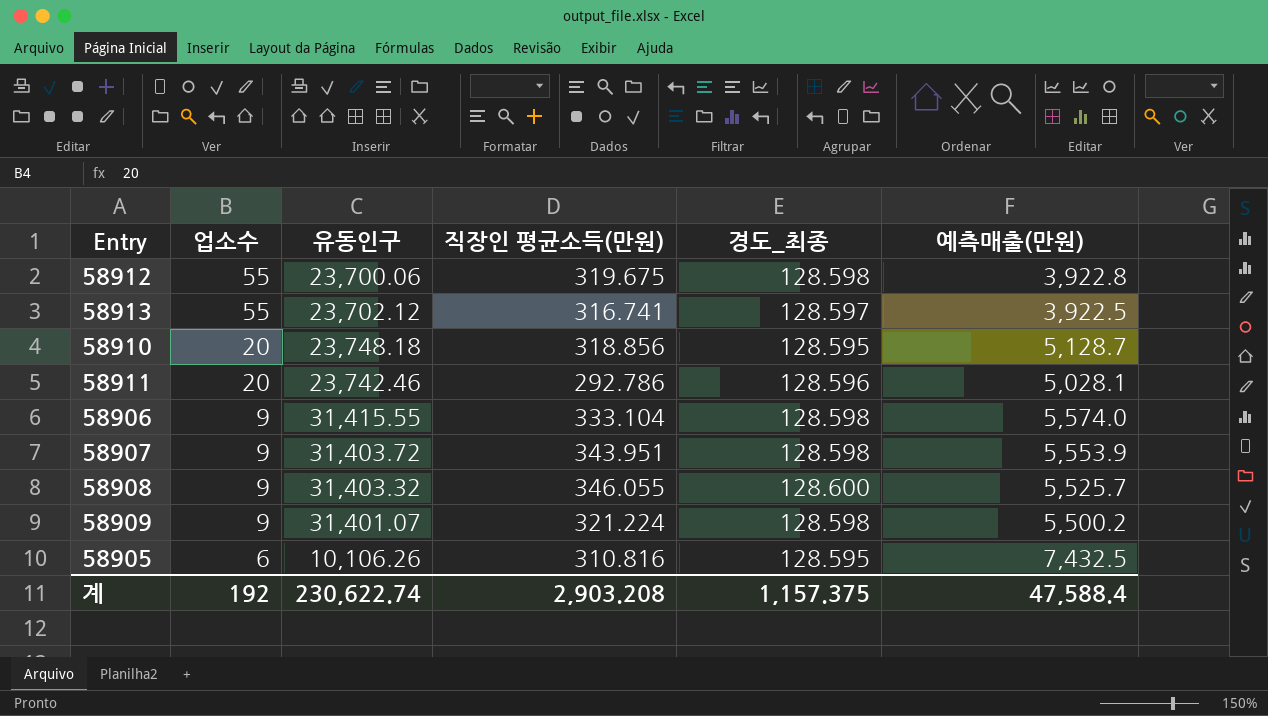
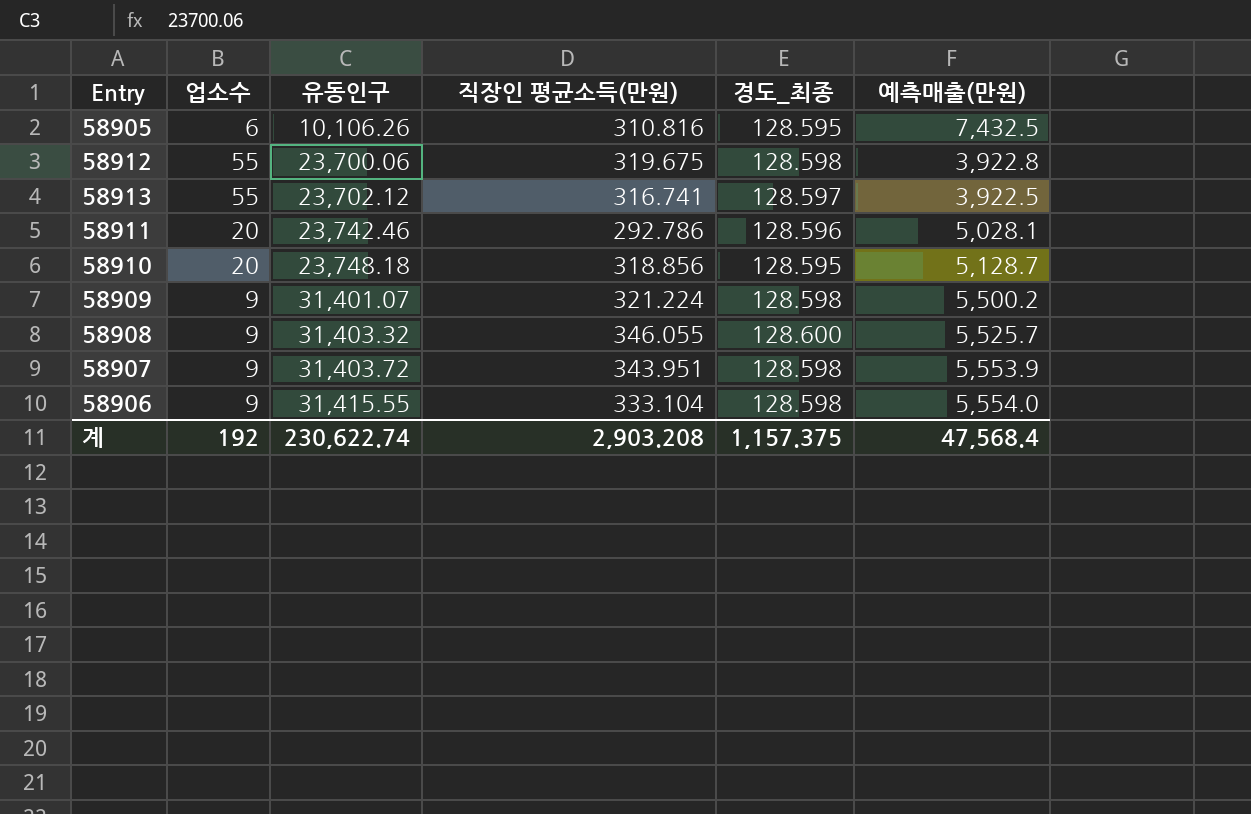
row order: 업소수 descending -> 유동인구 ascending
58906 | 예측매출(만원): 5,574.0 -> 5,554.0
계 | 예측매출(만원): 47,588.4 -> 47,568.4

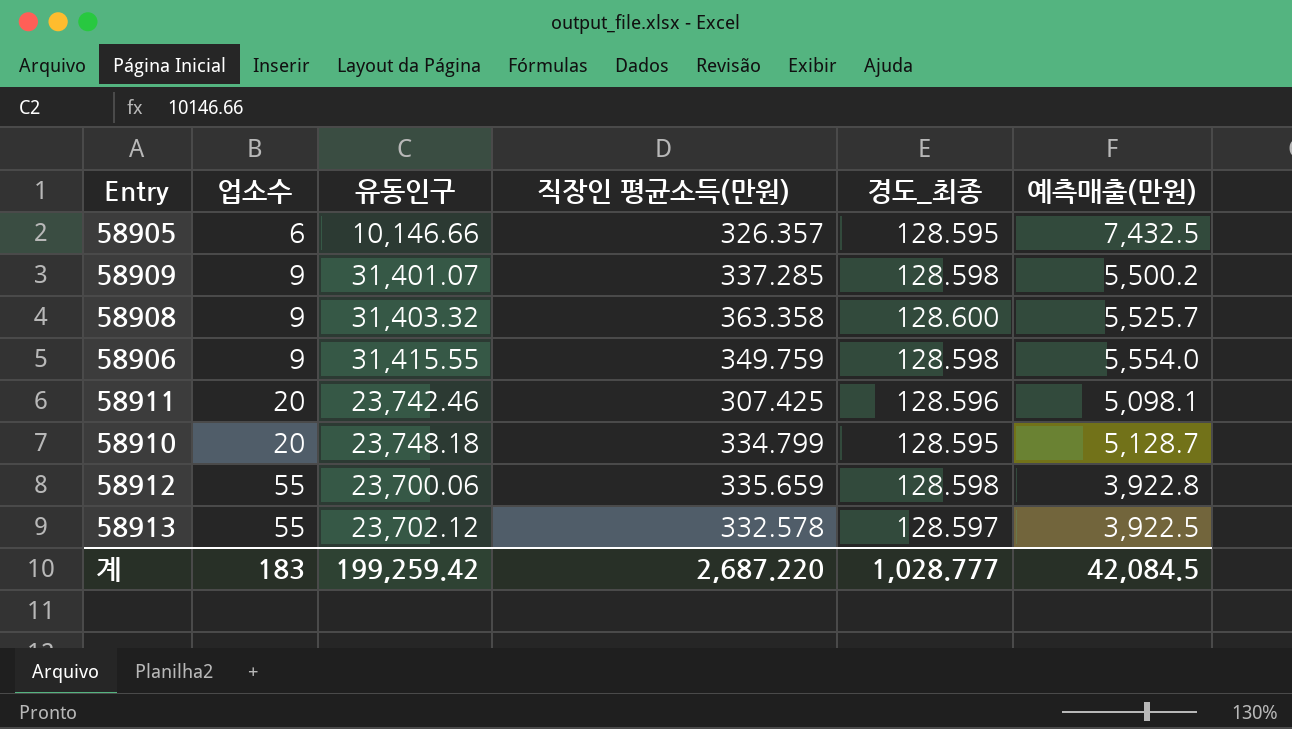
row order: 유동인구 ascending -> 업소수 ascending
row 58907: 9 | 31,403.72 | 343.951 | 128.598 | 5,553.9 -> none
58905 | 유동인구: 10,106.26 -> 10,146.66
58905 | 직장인 평균소득(만원): 310.816 -> 326.357
58909 | 직장인 평균소득(만원): 321.224 -> 337.285
58908 | 직장인 평균소득(만원): 346.055 -> 363.358
58906 | 직장인 평균소득(만원): 333.104 -> 349.759
58911 | 직장인 평균소득(만원): 292.786 -> 307.425
58911 | 예측매출(만원): 5,028.1 -> 5,098.1
58910 | 직장인 평균소득(만원): 318.856 -> 334.799
58912 | 직장인 평균소득(만원): 319.675 -> 335.659
58913 | 직장인 평균소득(만원): 316.741 -> 332.578
계 | 업소수: 192 -> 183
계 | 유동인구: 230,622.74 -> 199,259.42
계 | 직장인 평균소득(만원): 2,903.208 -> 2,687.220
계 | 경도_최종: 1,157.375 -> 1,028.777
계 | 예측매출(만원): 47,568.4 -> 42,084.5

